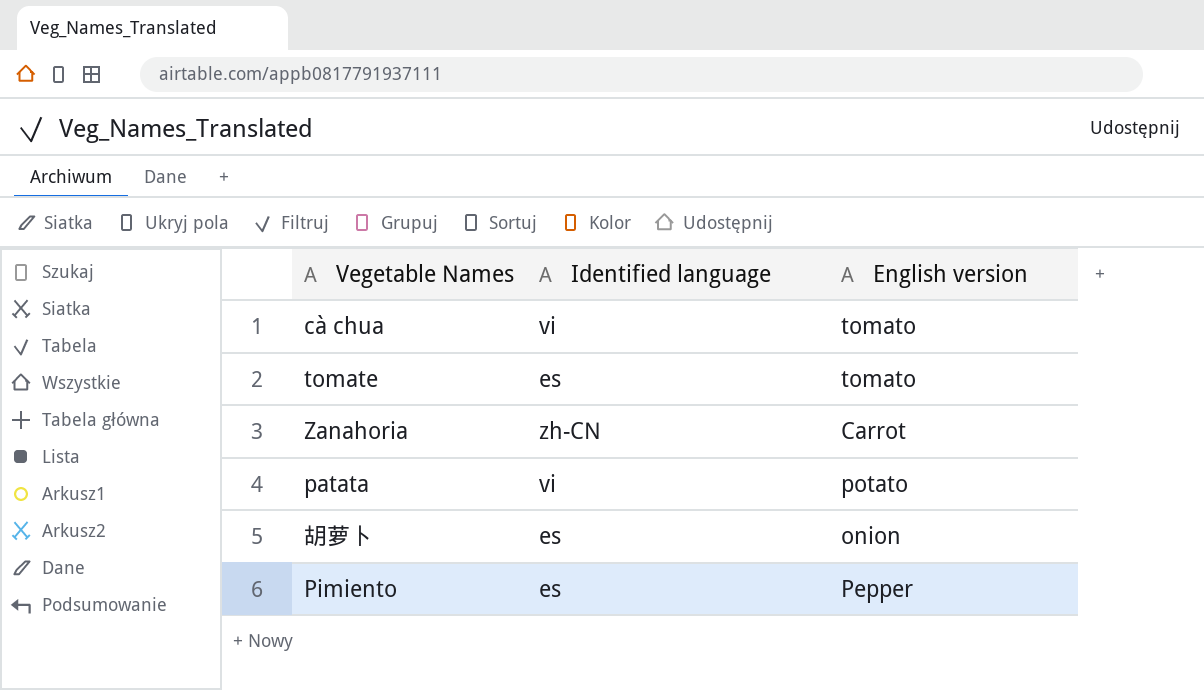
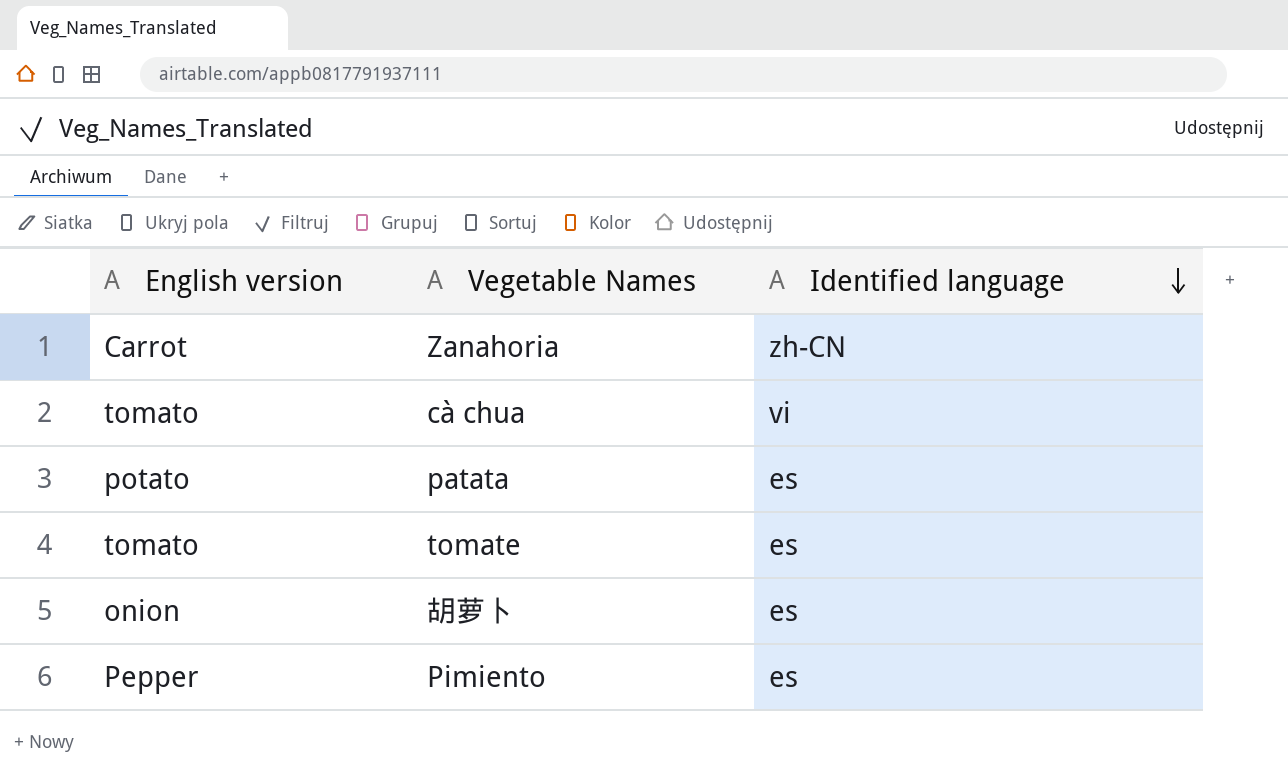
row order: none -> Identified language descending
column English version | position: 3 -> 1
patata | Identified language: vi -> es

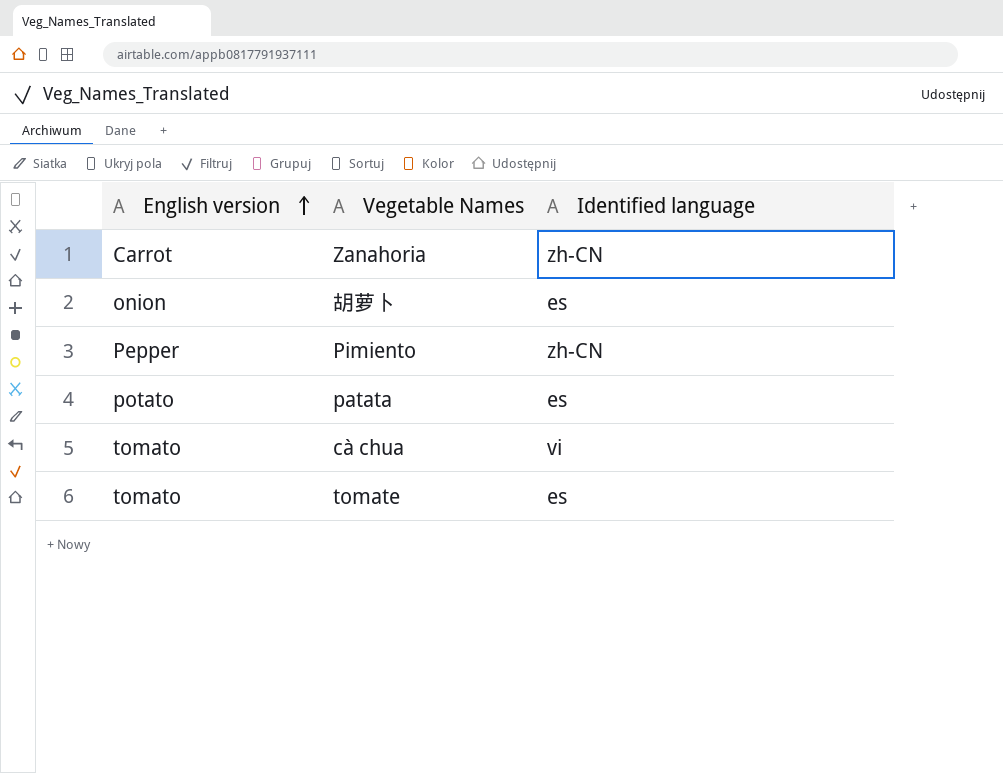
row order: Identified language descending -> English version ascending
Pimiento | Identified language: es -> zh-CN

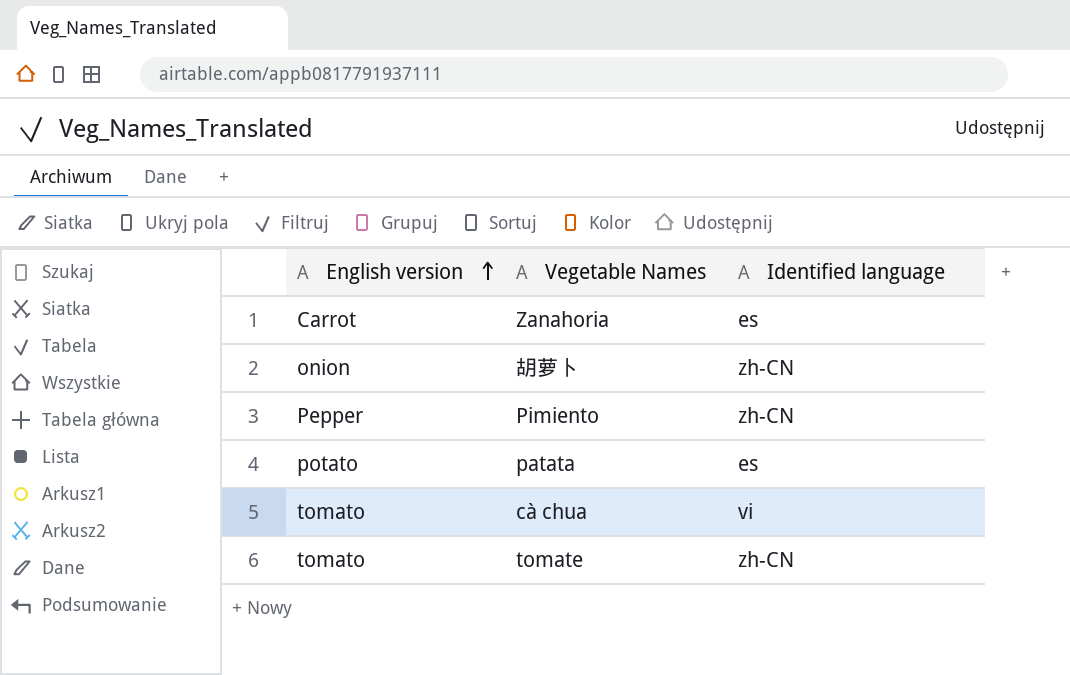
Zanahoria | Identified language: zh-CN -> es
胡萝卜 | Identified language: es -> zh-CN
tomate | Identified language: es -> zh-CN

